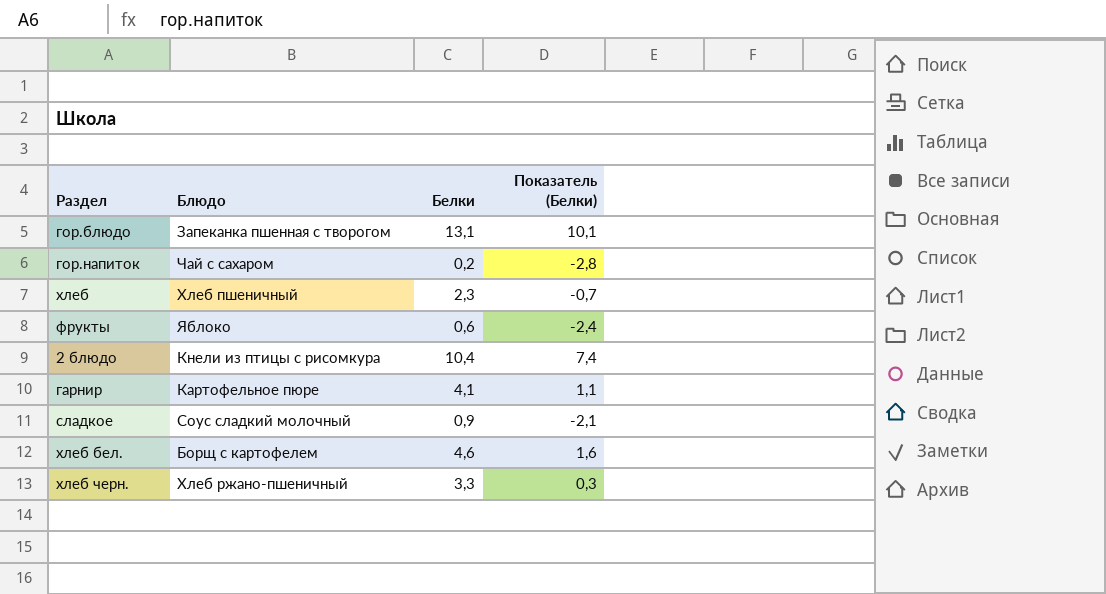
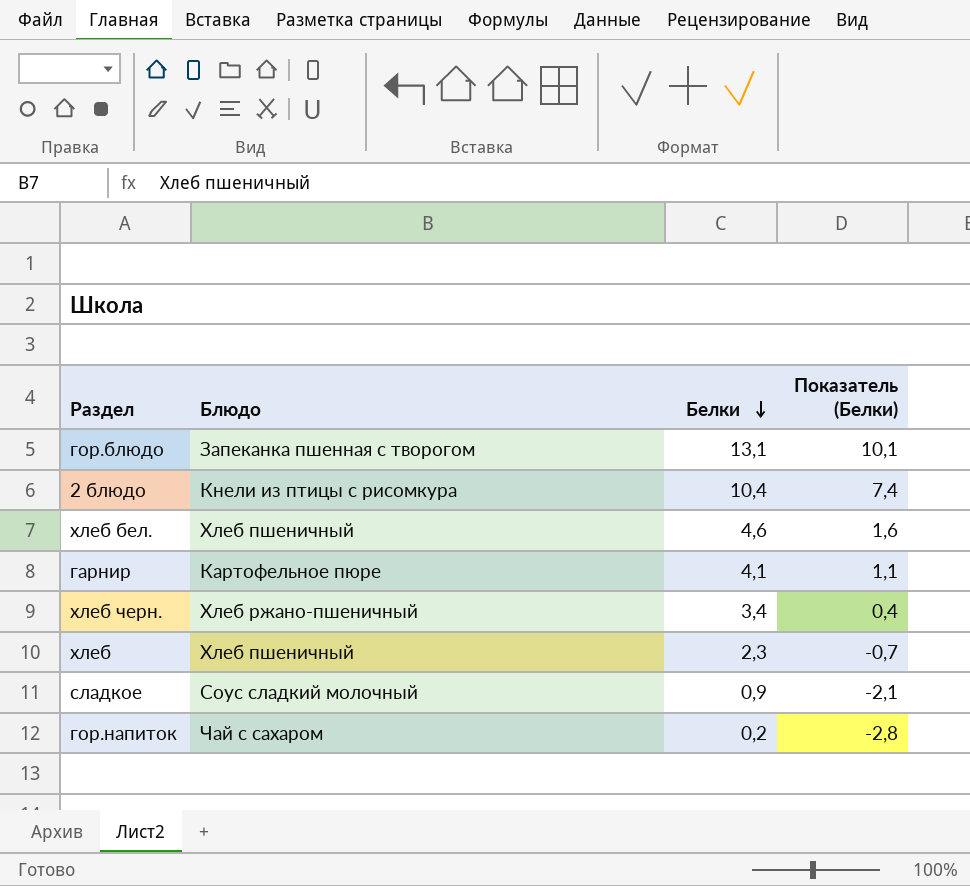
row order: none -> Белки descending
row фрукты: Яблоко | 0,6 | -2,4 -> none
хлеб бел. | Блюдо: Борщ с картофелем -> Хлеб пшеничный
хлеб черн. | Белки: 3,3 -> 3,4
хлеб черн. | Показатель (Белки): 0,3 -> 0,4

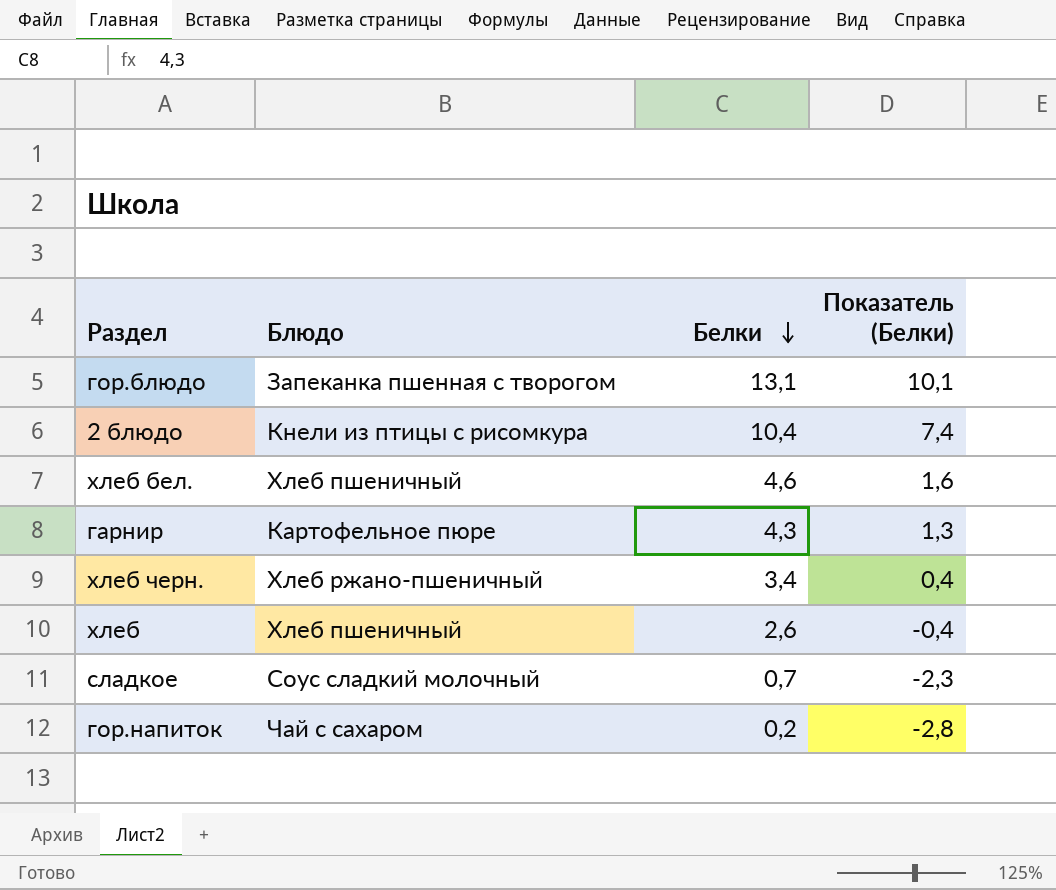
гарнир | Белки: 4,1 -> 4,3
гарнир | Показатель (Белки): 1,1 -> 1,3
хлеб | Белки: 2,3 -> 2,6
хлеб | Показатель (Белки): -0,7 -> -0,4
сладкое | Белки: 0,9 -> 0,7
сладкое | Показатель (Белки): -2,1 -> -2,3

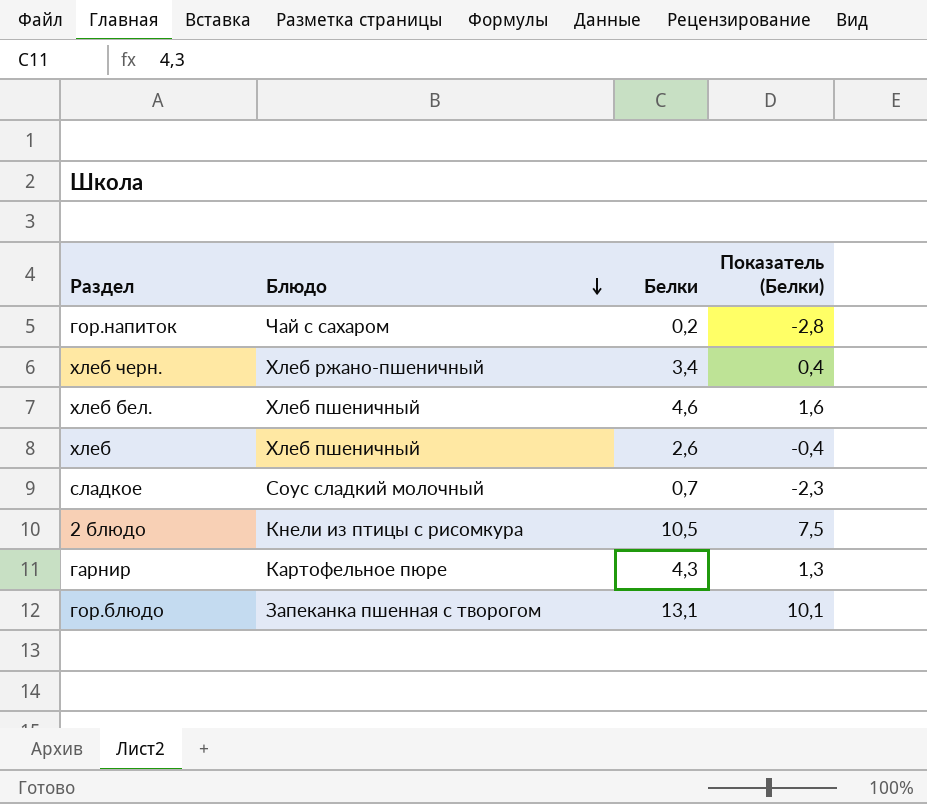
row order: Белки descending -> Блюдо descending
2 блюдо | Белки: 10,4 -> 10,5
2 блюдо | Показатель (Белки): 7,4 -> 7,5

